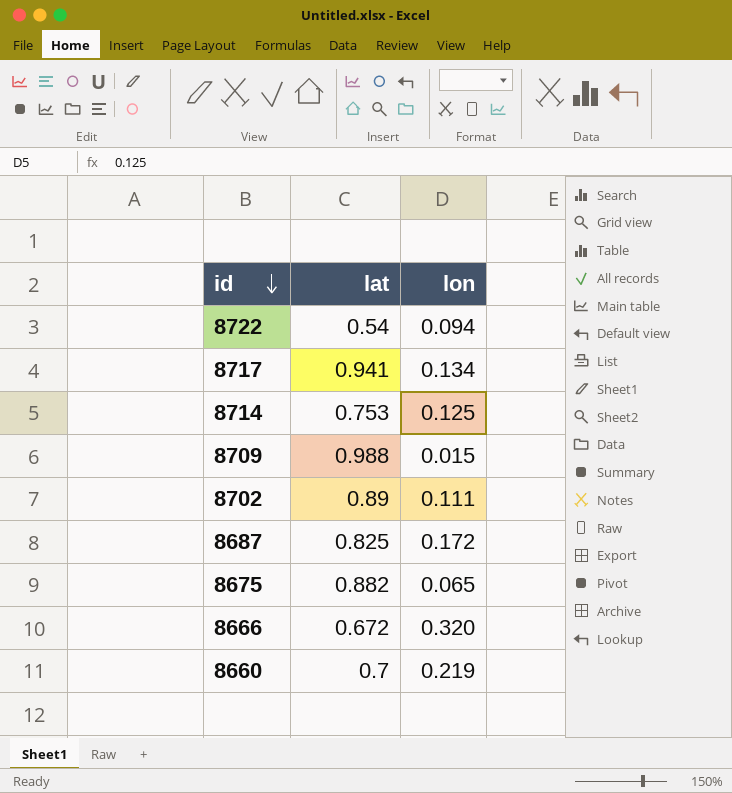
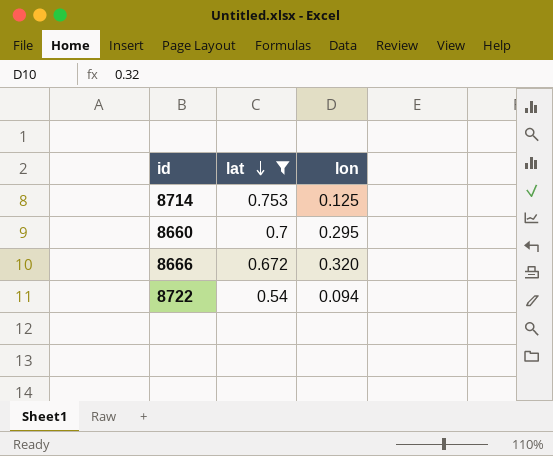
filter: none -> lat <= 0.753
row order: id descending -> lat descending
8660 | lon: 0.219 -> 0.295

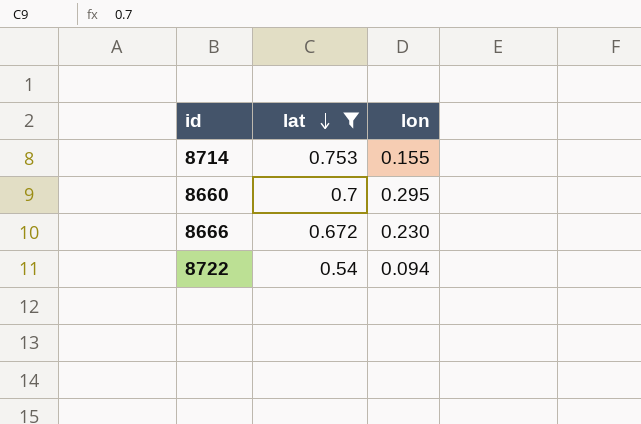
8714 | lon: 0.125 -> 0.155
8666 | lon: 0.320 -> 0.230

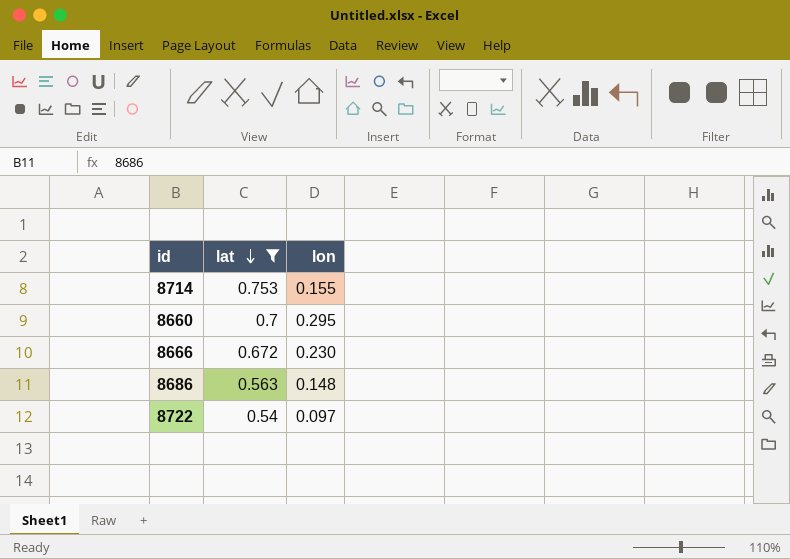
row 8686: none -> 0.563 | 0.148
8722 | lon: 0.094 -> 0.097

